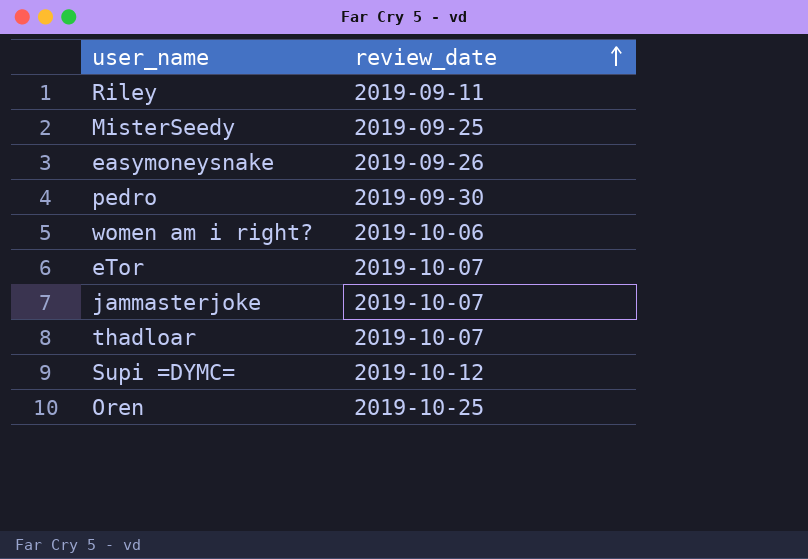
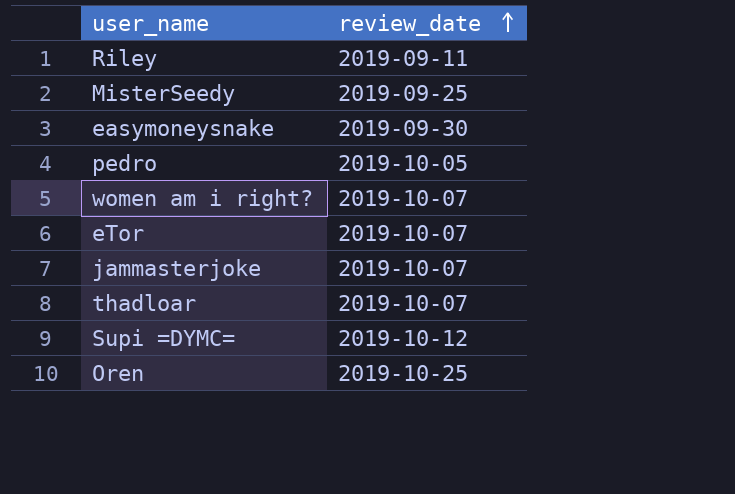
easymoneysnake | review_date: 2019-09-26 -> 2019-09-30
pedro | review_date: 2019-09-30 -> 2019-10-05
women am i right? | review_date: 2019-10-06 -> 2019-10-07

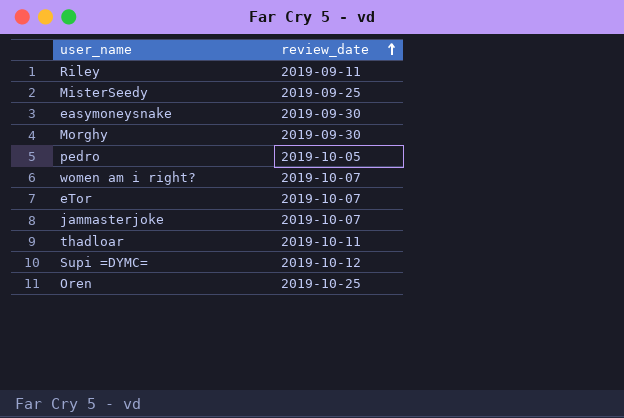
row Morghy: none -> 2019-09-30
thadloar | review_date: 2019-10-07 -> 2019-10-11

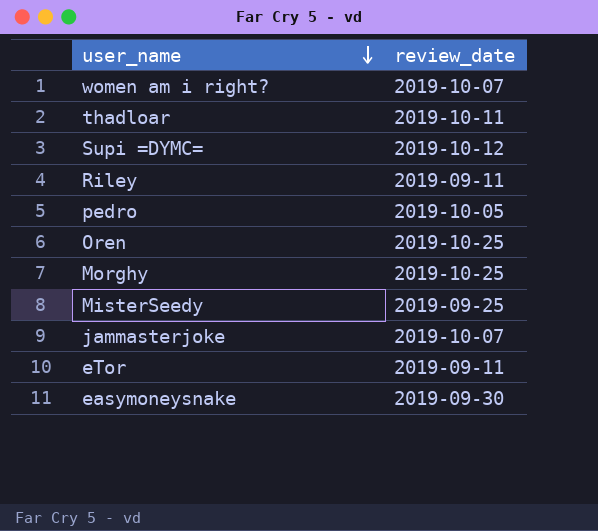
row order: review_date ascending -> user_name descending
Morghy | review_date: 2019-09-30 -> 2019-10-25
eTor | review_date: 2019-10-07 -> 2019-09-11

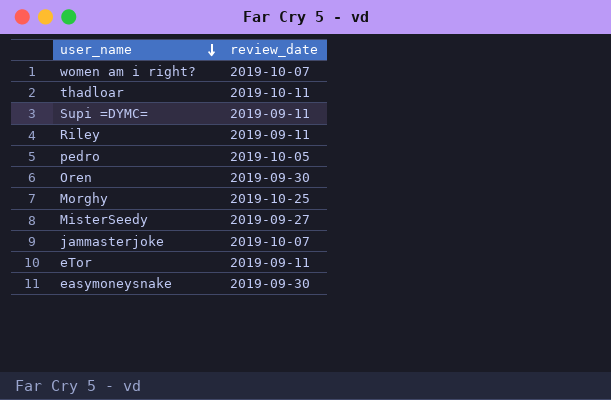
Supi =DYMC= | review_date: 2019-10-12 -> 2019-09-11
Oren | review_date: 2019-10-25 -> 2019-09-30
MisterSeedy | review_date: 2019-09-25 -> 2019-09-27

